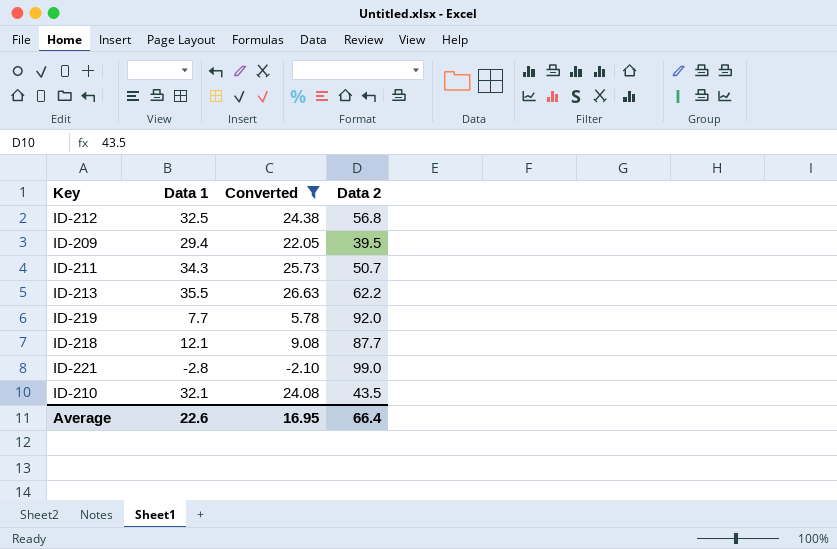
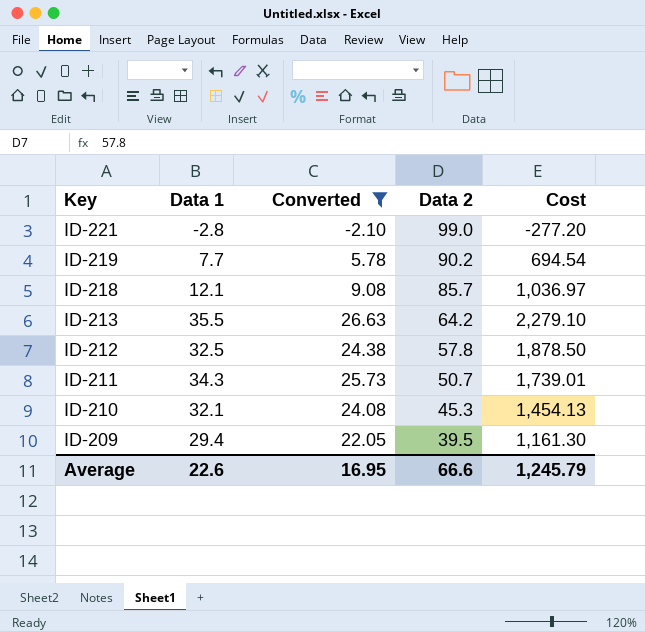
row order: none -> Key descending
column Cost | formula: none -> [Data 1] * [Data 2]
ID-219 | Data 2: 92.0 -> 90.2
ID-218 | Data 2: 87.7 -> 85.7
ID-213 | Data 2: 62.2 -> 64.2
ID-212 | Data 2: 56.8 -> 57.8
ID-210 | Data 2: 43.5 -> 45.3
Average | Data 2: 66.4 -> 66.6

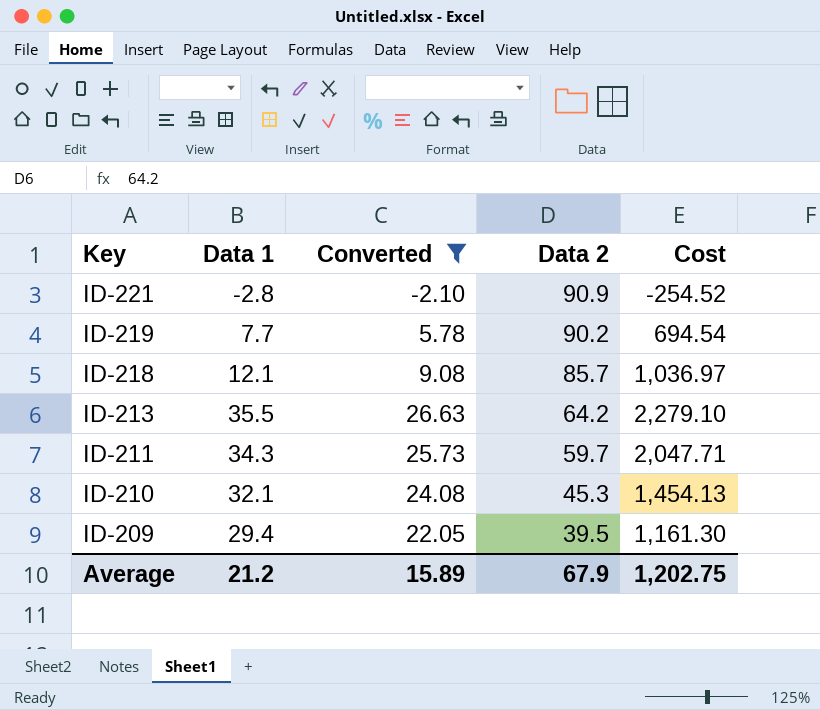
row ID-212: 32.5 | 24.38 | 57.8 | 1,878.50 -> none
ID-221 | Data 2: 99.0 -> 90.9
ID-221 | Cost: -277.20 -> -254.52
ID-211 | Data 2: 50.7 -> 59.7
ID-211 | Cost: 1,739.01 -> 2,047.71
Average | Data 1: 22.6 -> 21.2
Average | Converted: 16.95 -> 15.89
Average | Data 2: 66.6 -> 67.9
Average | Cost: 1,245.79 -> 1,202.75

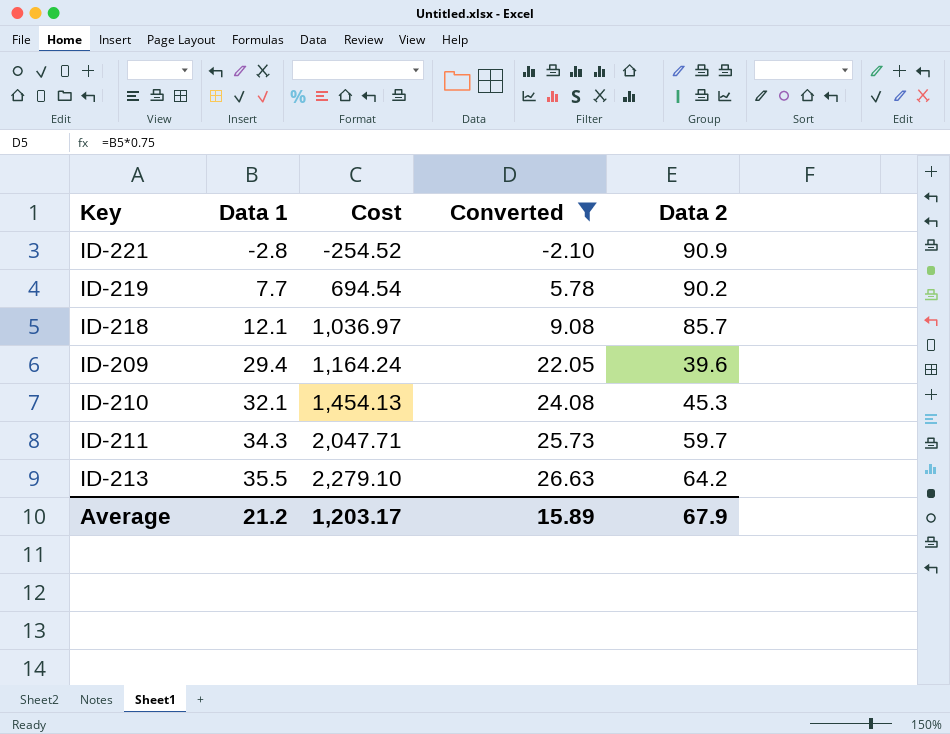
row order: Key descending -> Data 1 ascending
column Cost | position: 5 -> 3
ID-209 | Cost: 1,161.30 -> 1,164.24
ID-209 | Data 2: 39.5 -> 39.6
Average | Cost: 1,202.75 -> 1,203.17

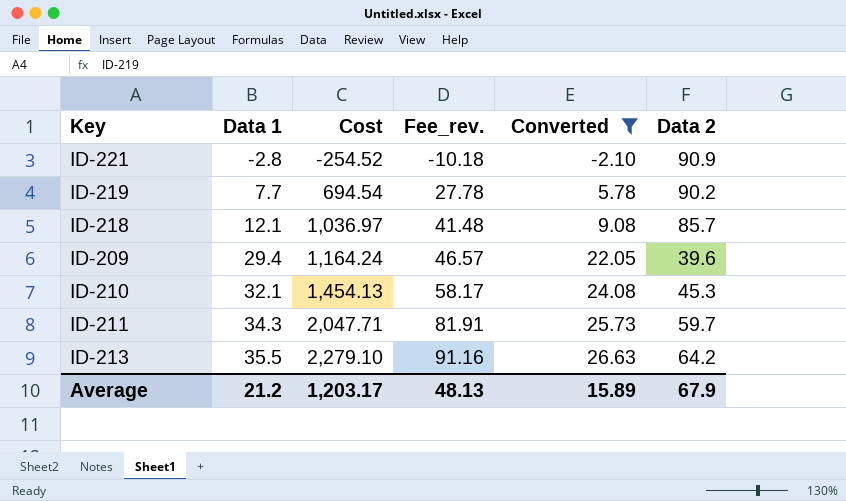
column Fee_rev. | formula: none -> [Cost] * 0.04

